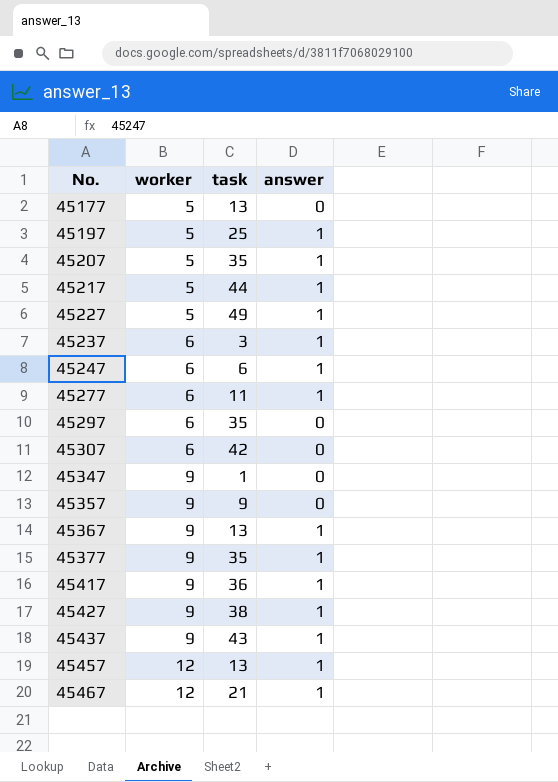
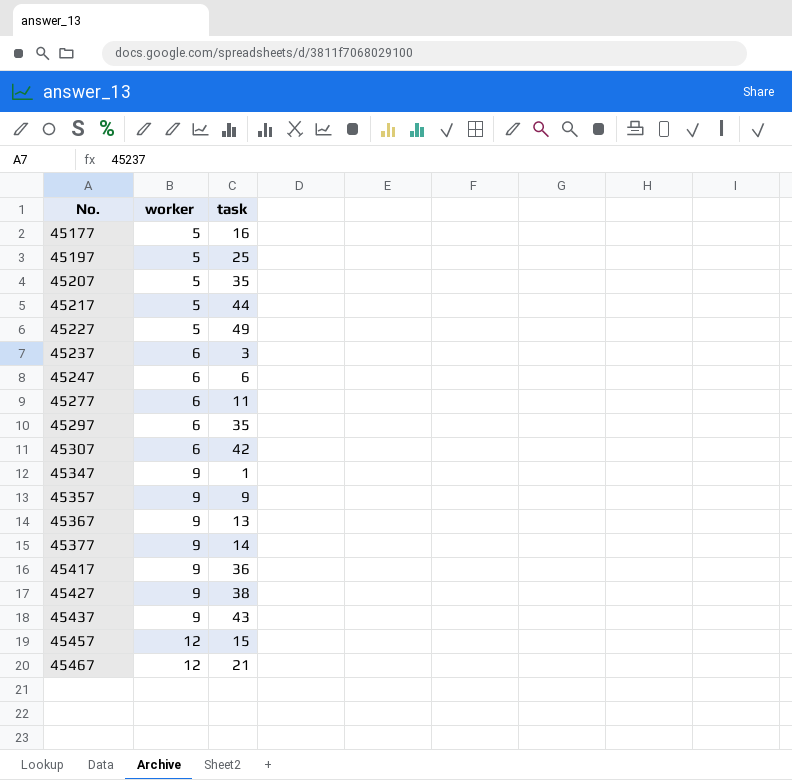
column answer | position: 4 -> none
45177 | task: 13 -> 16
45377 | task: 35 -> 14
45457 | task: 13 -> 15

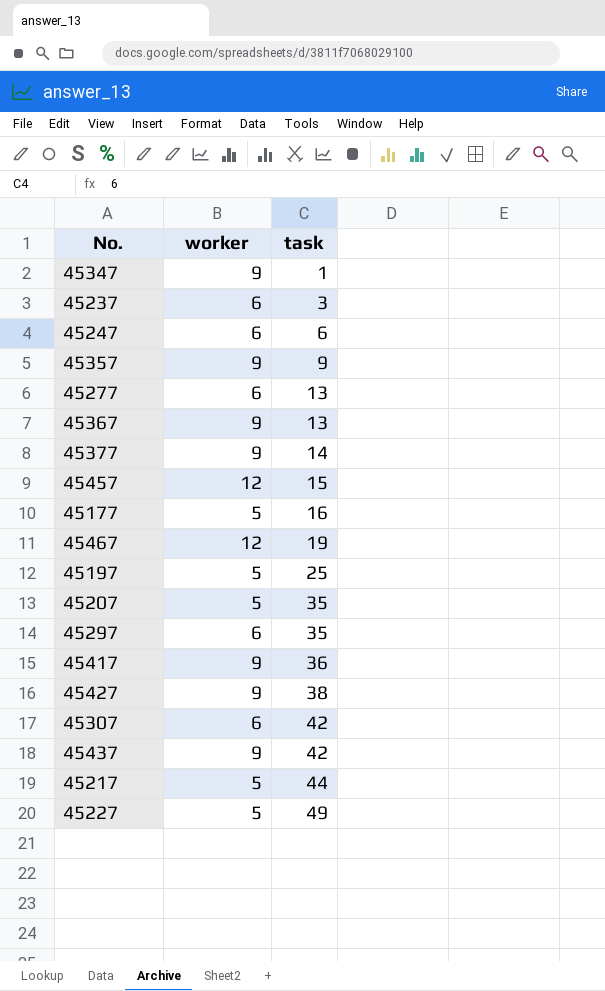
row order: No. ascending -> task ascending
45277 | task: 11 -> 13
45467 | task: 21 -> 19
45437 | task: 43 -> 42

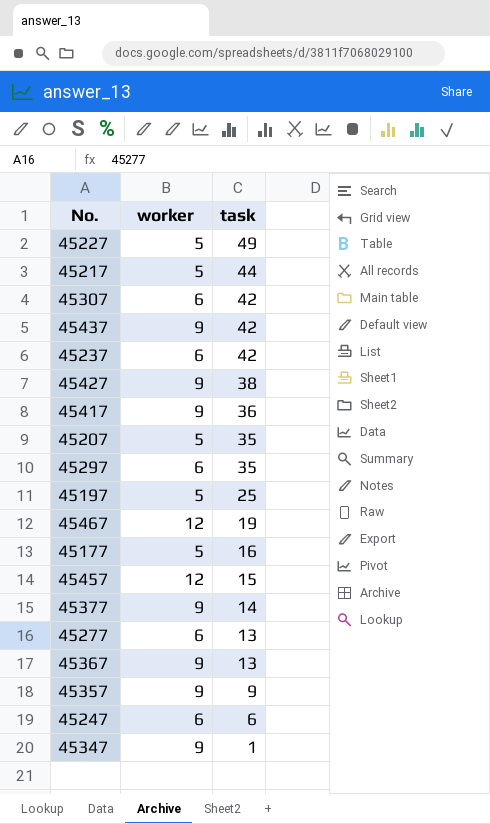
row order: task ascending -> task descending
45237 | task: 3 -> 42

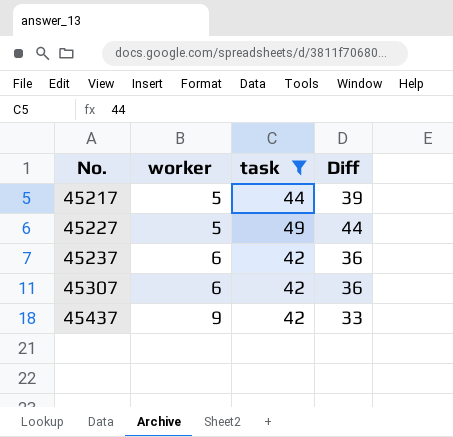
filter: none -> task >= 42
row order: task descending -> No. ascending
column Diff | formula: none -> [task] - [worker]

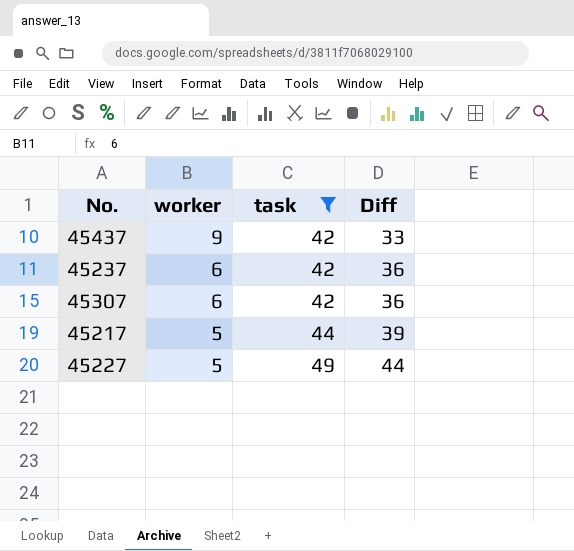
row order: No. ascending -> worker descending

